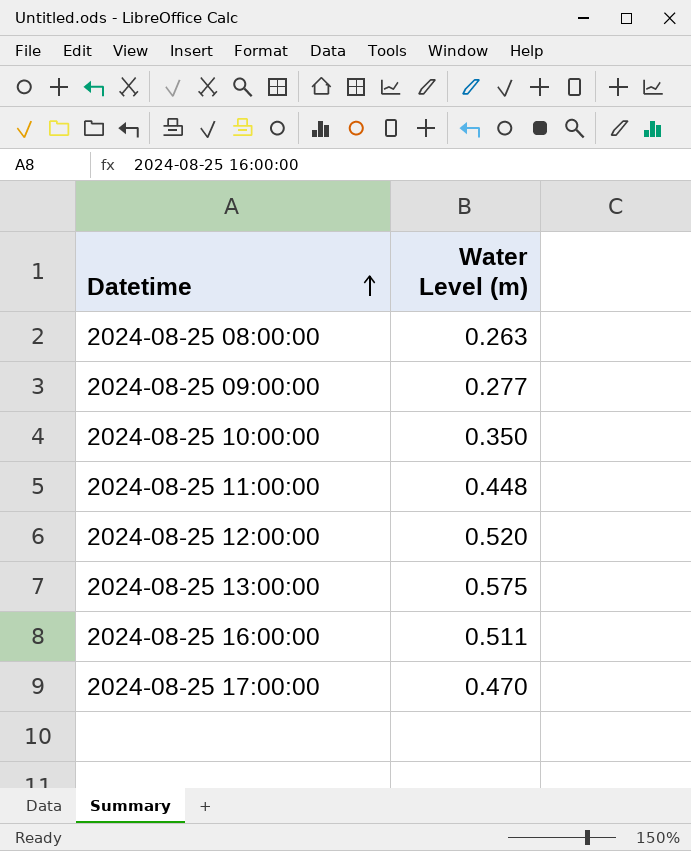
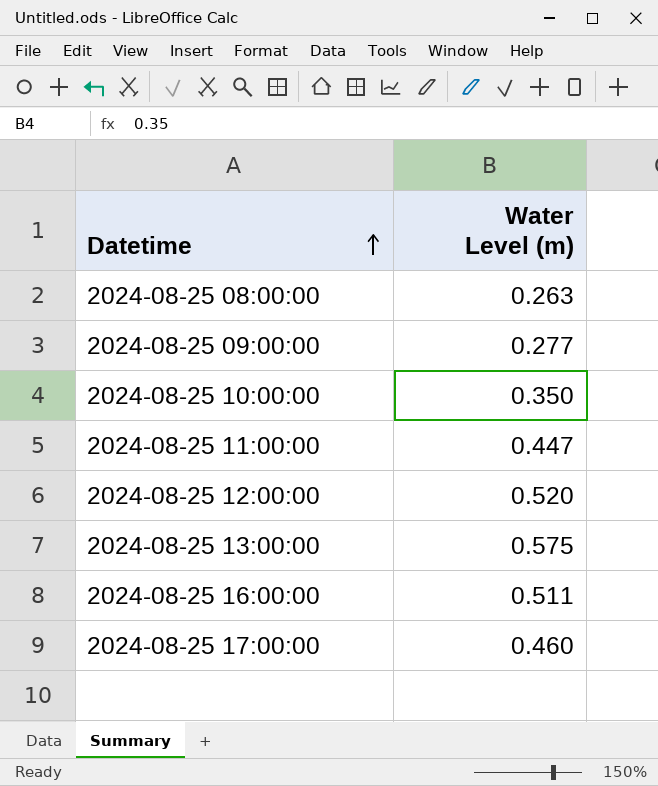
2024-08-25 11:00:00 | Water Level (m): 0.448 -> 0.447
2024-08-25 17:00:00 | Water Level (m): 0.470 -> 0.460

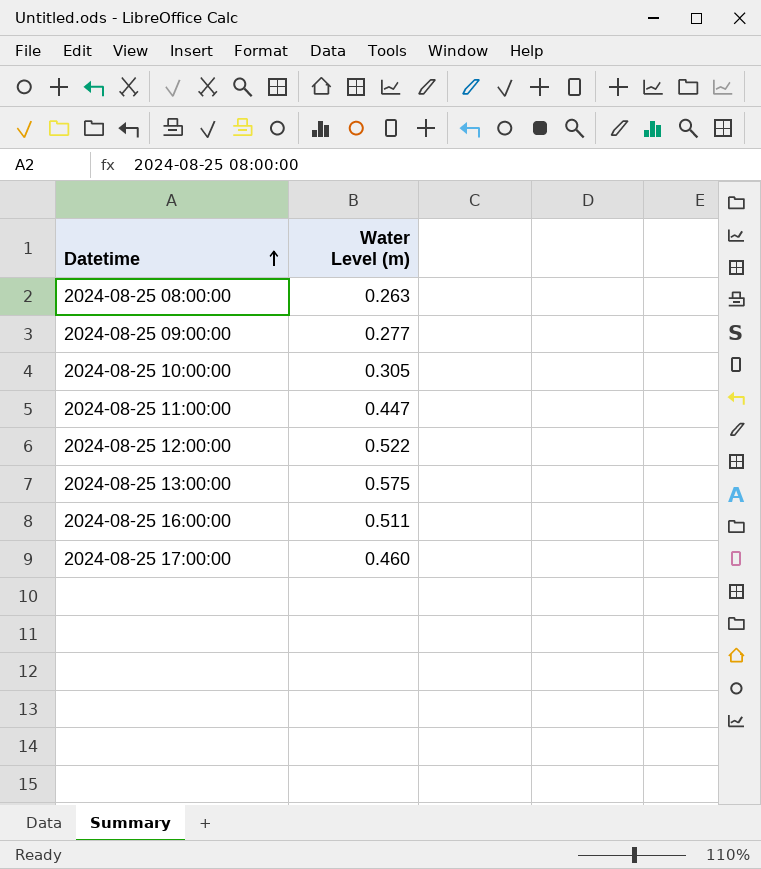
2024-08-25 10:00:00 | Water Level (m): 0.350 -> 0.305
2024-08-25 12:00:00 | Water Level (m): 0.520 -> 0.522

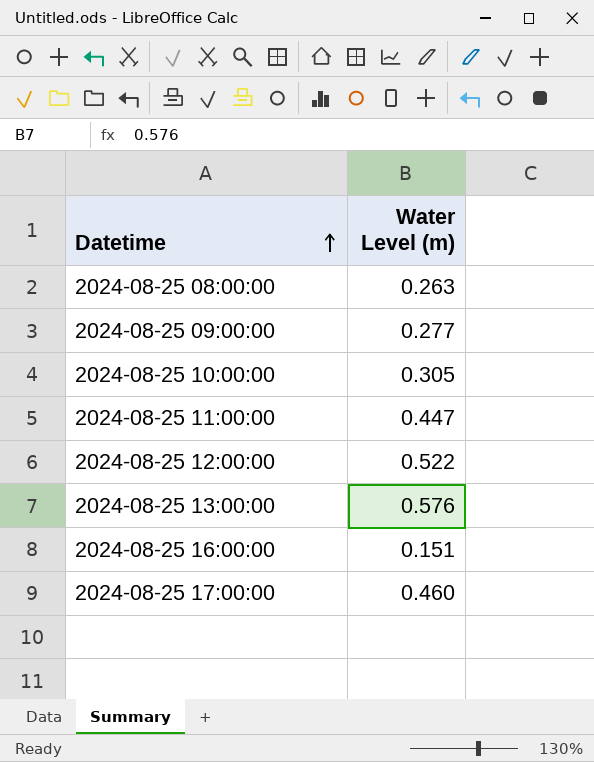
2024-08-25 13:00:00 | Water Level (m): 0.575 -> 0.576
2024-08-25 16:00:00 | Water Level (m): 0.511 -> 0.151

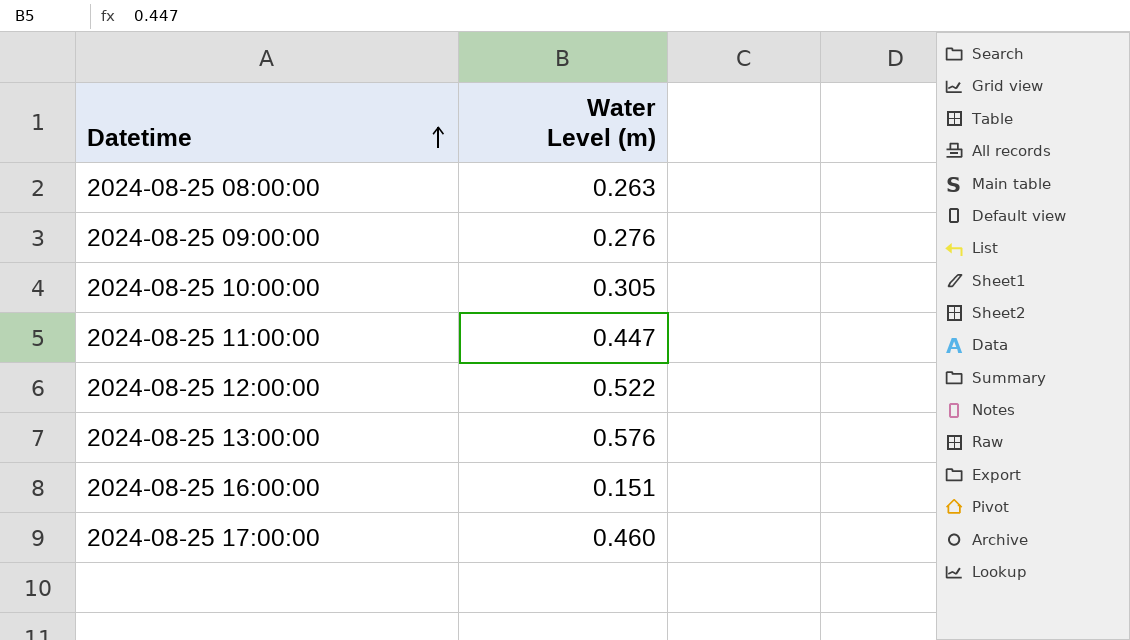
2024-08-25 09:00:00 | Water Level (m): 0.277 -> 0.276

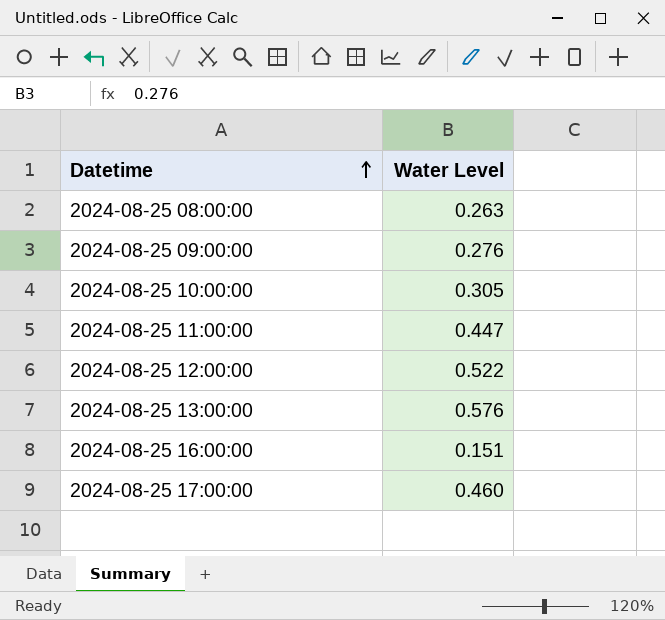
column name: Water Level (m) -> Water Level

